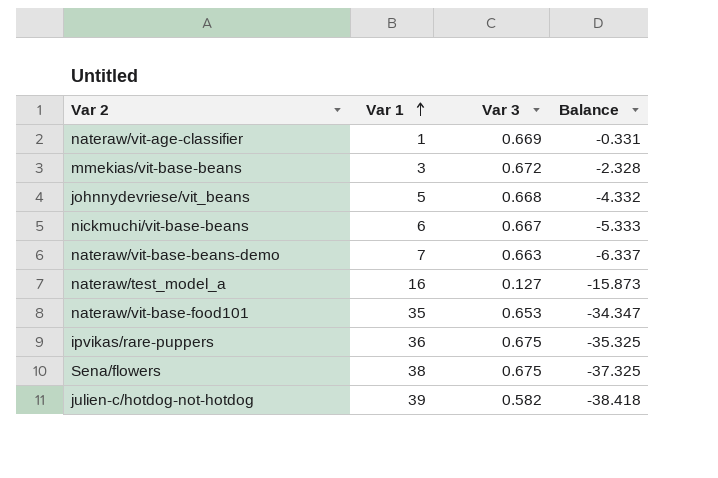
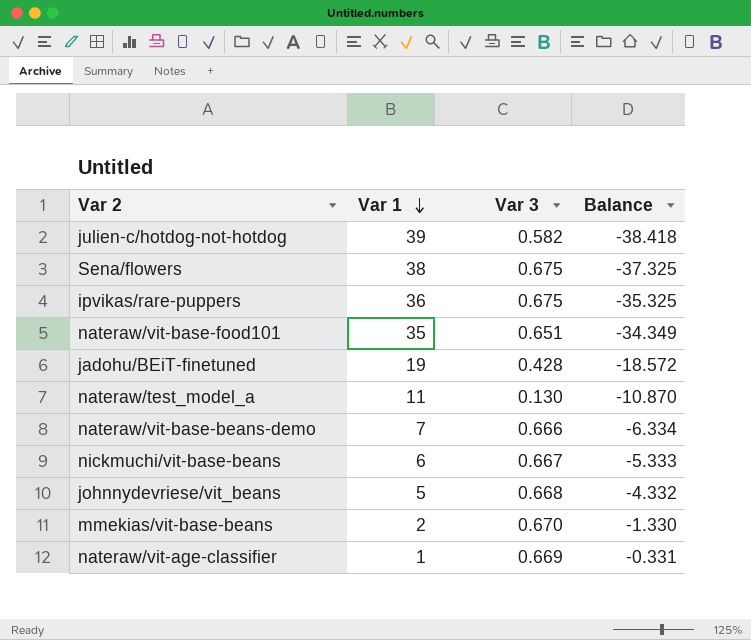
row order: Var 1 ascending -> Var 1 descending
nateraw/vit-base-food101 | Var 3: 0.653 -> 0.651
nateraw/vit-base-food101 | Balance: -34.347 -> -34.349
row jadohu/BEiT-finetuned: none -> 19 | 0.428 | -18.572
nateraw/test_model_a | Var 1: 16 -> 11
nateraw/test_model_a | Var 3: 0.127 -> 0.130
nateraw/test_model_a | Balance: -15.873 -> -10.870
nateraw/vit-base-beans-demo | Var 3: 0.663 -> 0.666
nateraw/vit-base-beans-demo | Balance: -6.337 -> -6.334
mmekias/vit-base-beans | Var 1: 3 -> 2
mmekias/vit-base-beans | Var 3: 0.672 -> 0.670
mmekias/vit-base-beans | Balance: -2.328 -> -1.330

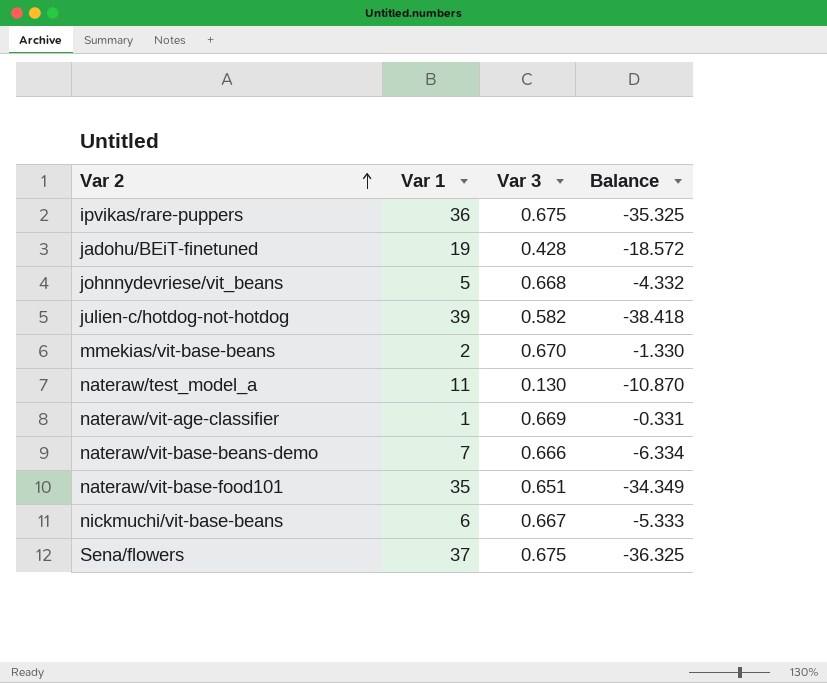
row order: Var 1 descending -> Var 2 ascending
Sena/flowers | Var 1: 38 -> 37
Sena/flowers | Balance: -37.325 -> -36.325

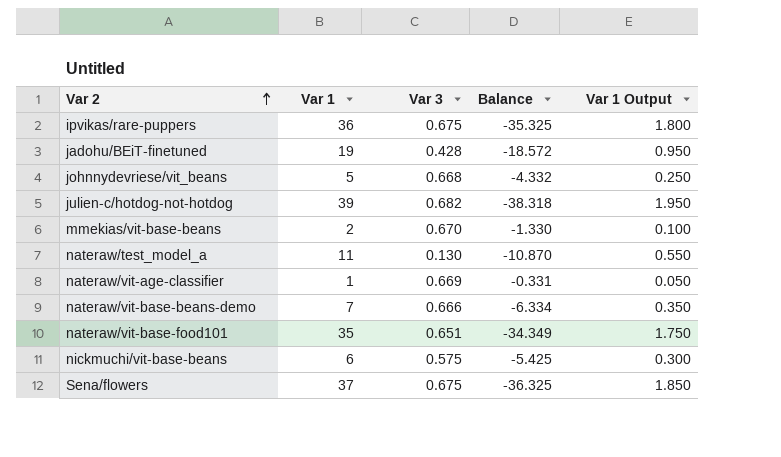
column Var 1 Output | formula: none -> [Var 1] * 0.05
julien-c/hotdog-not-hotdog | Var 3: 0.582 -> 0.682
julien-c/hotdog-not-hotdog | Balance: -38.418 -> -38.318
nickmuchi/vit-base-beans | Var 3: 0.667 -> 0.575
nickmuchi/vit-base-beans | Balance: -5.333 -> -5.425

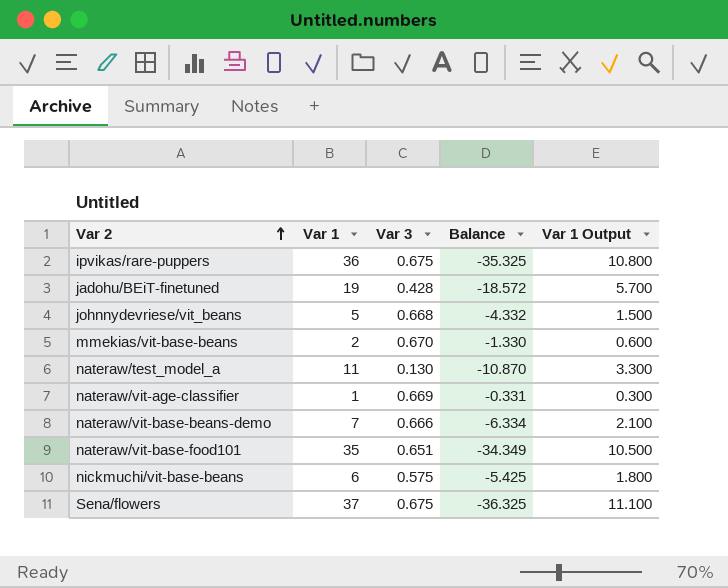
column Var 1 Output | formula: [Var 1] * 0.05 -> [Var 1] * 0.3
row julien-c/hotdog-not-hotdog: 39 | 0.682 | -38.318 | 1.950 -> none

